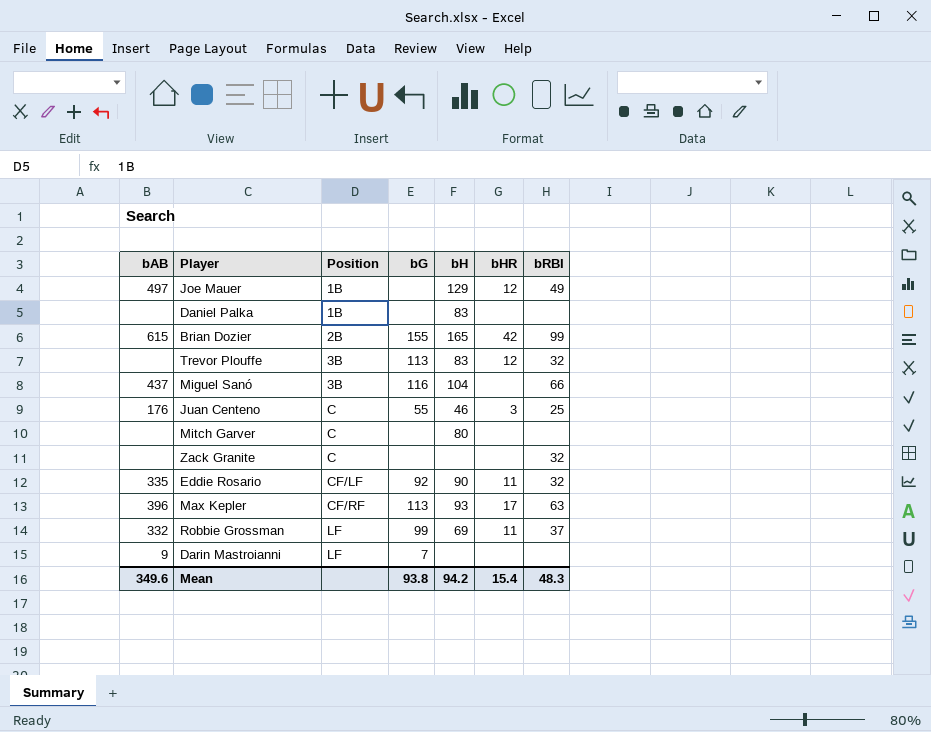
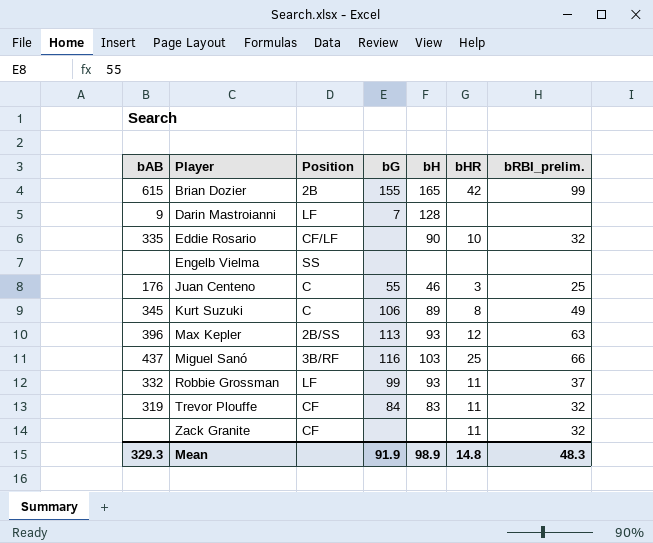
row order: Position ascending -> Player ascending
column name: bRBI -> bRBI_prelim.
row Joe Mauer: 497 | 1B | none | 129 | 12 | 49 -> none
row Daniel Palka: none | 1B | none | 83 | none | none -> none
row Mitch Garver: none | C | none | 80 | none | none -> none
Darin Mastroianni | bH: none -> 128
Eddie Rosario | bG: 92 -> none
Eddie Rosario | bHR: 11 -> 10
row Engelb Vielma: none -> none | SS | none | none | none | none
row Kurt Suzuki: none -> 345 | C | 106 | 89 | 8 | 49
Max Kepler | Position: CF/RF -> 2B/SS
Max Kepler | bHR: 17 -> 12
Miguel Sanó | Position: 3B -> 3B/RF
Miguel Sanó | bH: 104 -> 103
Miguel Sanó | bHR: none -> 25
Robbie Grossman | bH: 69 -> 93
Trevor Plouffe | bAB: none -> 319
Trevor Plouffe | Position: 3B -> CF
Trevor Plouffe | bG: 113 -> 84
Trevor Plouffe | bHR: 12 -> 11
Zack Granite | Position: C -> CF
Zack Granite | bHR: none -> 11
Mean | bAB: 349.6 -> 329.3
Mean | bG: 93.8 -> 91.9
Mean | bH: 94.2 -> 98.9
Mean | bHR: 15.4 -> 14.8

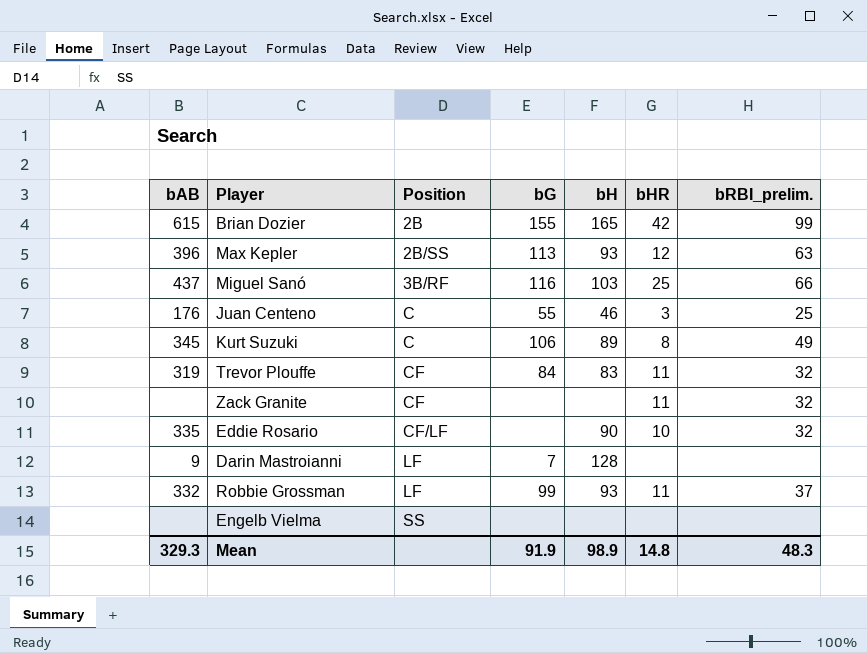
row order: Player ascending -> Position ascending

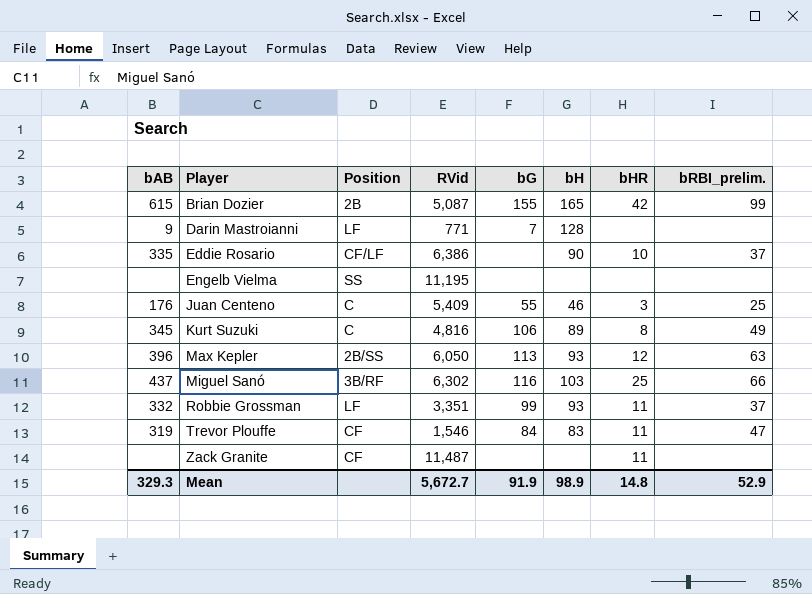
row order: Position ascending -> Player ascending
column RVid | position: none -> 4
Eddie Rosario | bRBI_prelim.: 32 -> 37
Trevor Plouffe | bRBI_prelim.: 32 -> 47
Zack Granite | bRBI_prelim.: 32 -> none
Mean | bRBI_prelim.: 48.3 -> 52.9

